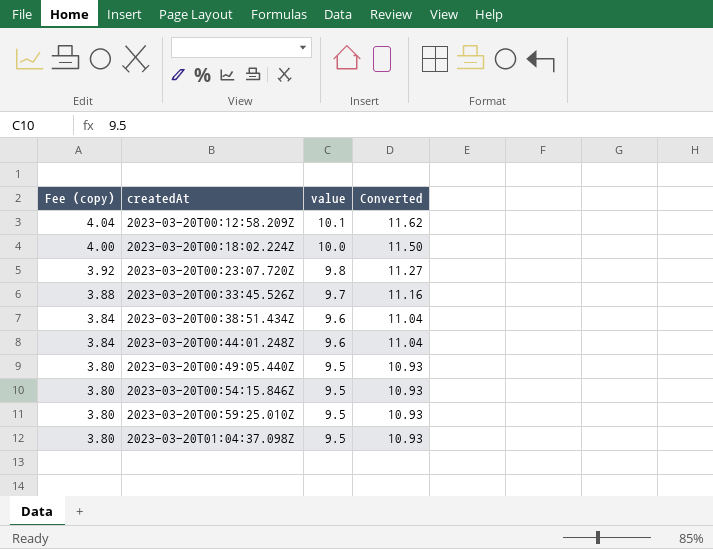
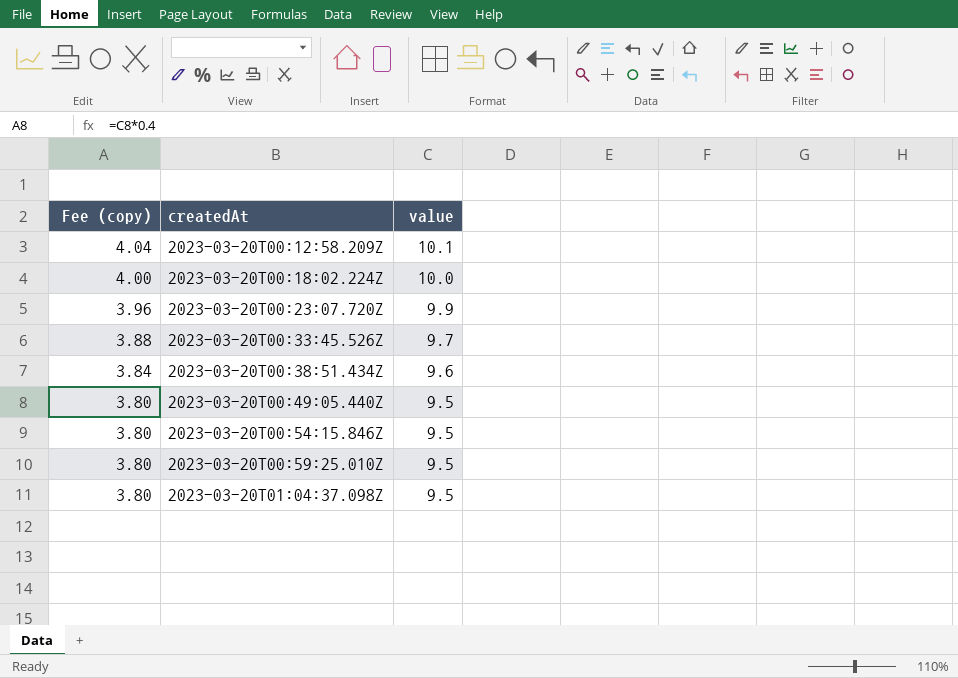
column Converted | formula: [value] * 1.15 -> none
row 2023-03-20T00:44:01.248Z: 3.84 | 9.6 | 11.04 -> none
2023-03-20T00:23:07.720Z | Fee (copy): 3.92 -> 3.96
2023-03-20T00:23:07.720Z | value: 9.8 -> 9.9

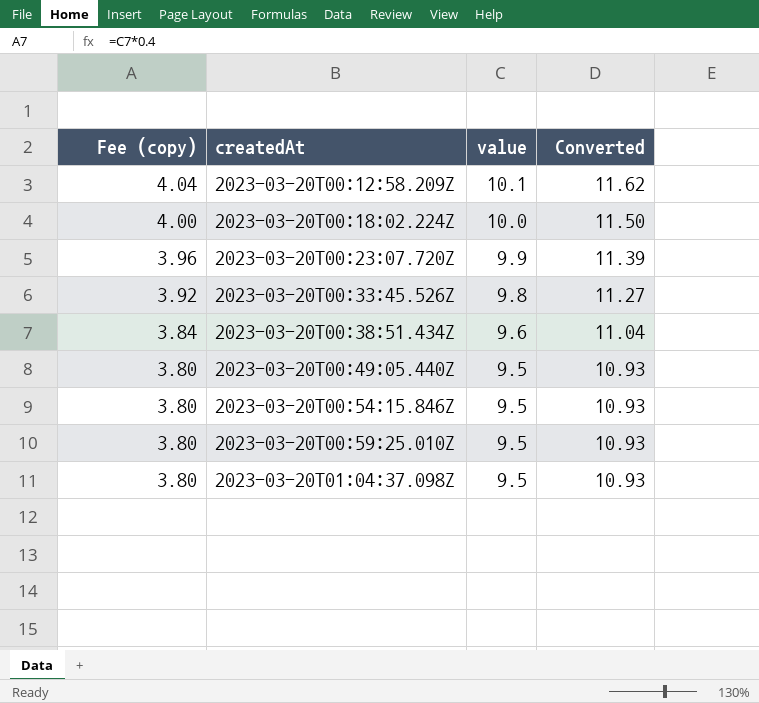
column Converted | formula: none -> [value] * 1.15
2023-03-20T00:33:45.526Z | Fee (copy): 3.88 -> 3.92
2023-03-20T00:33:45.526Z | value: 9.7 -> 9.8

